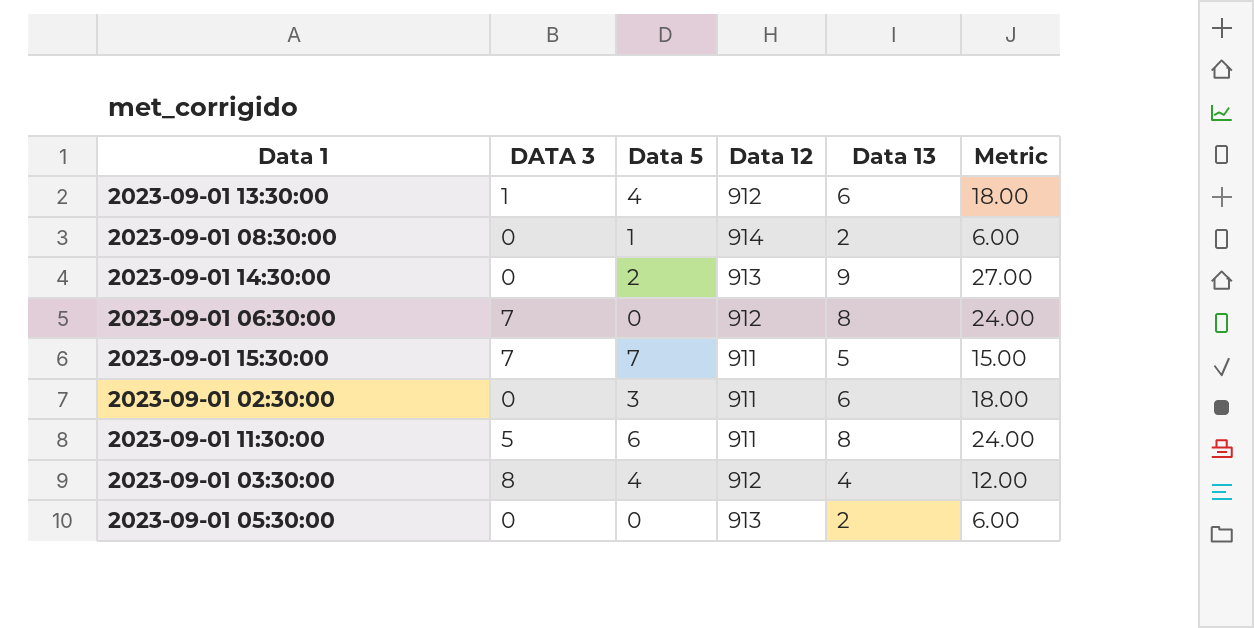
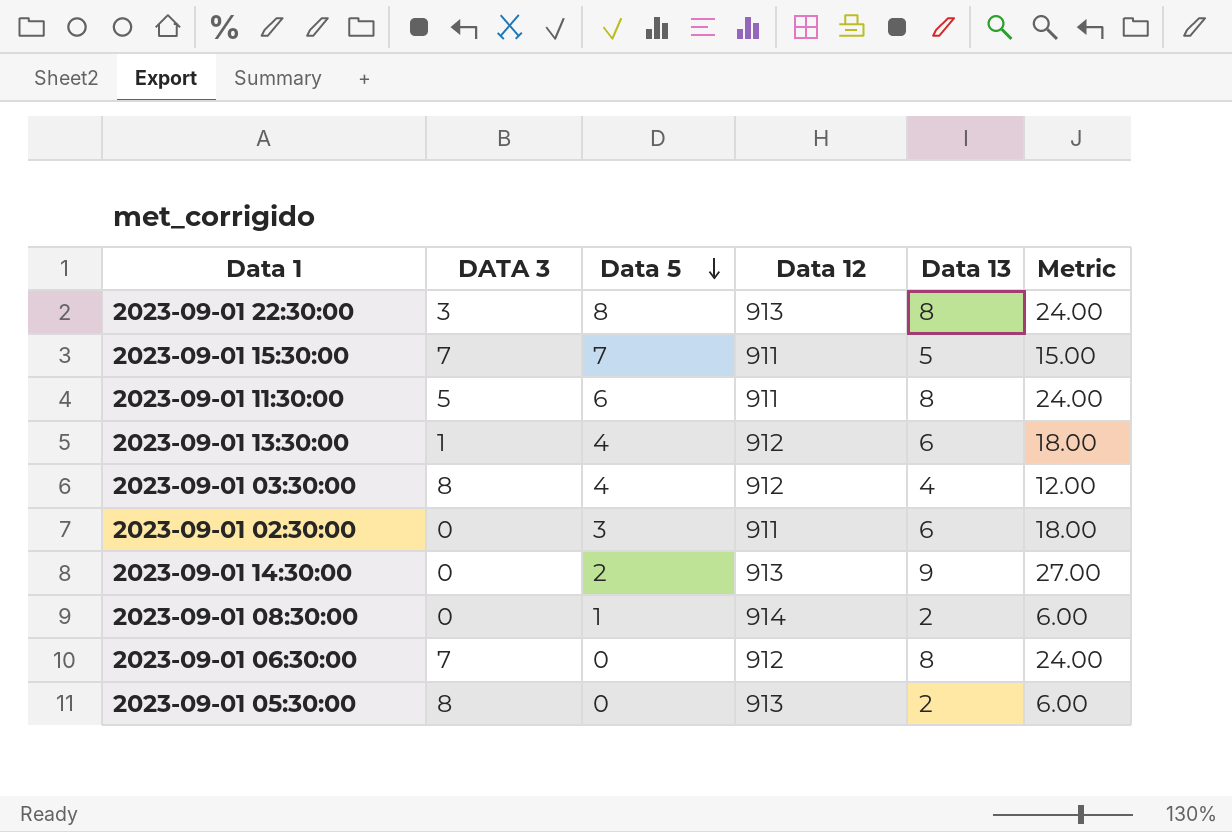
row order: none -> Data 5 descending
row 2023-09-01 22:30:00: none -> 3 | 8 | 913 | 8 | 24.00
2023-09-01 05:30:00 | DATA 3: 0 -> 8

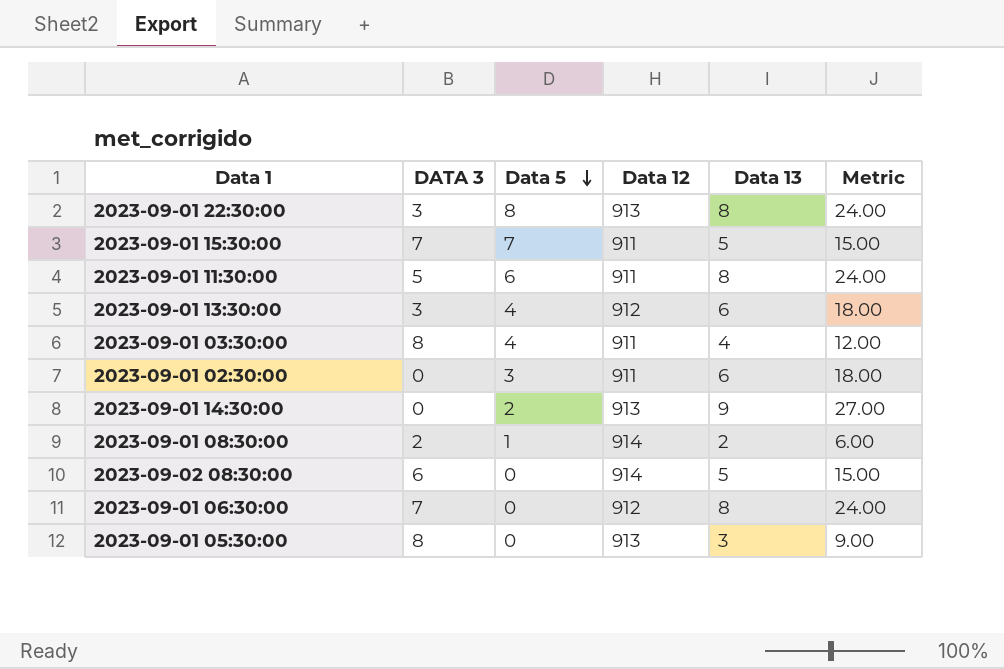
2023-09-01 13:30:00 | DATA 3: 1 -> 3
2023-09-01 03:30:00 | Data 12: 912 -> 911
2023-09-01 08:30:00 | DATA 3: 0 -> 2
row 2023-09-02 08:30:00: none -> 6 | 0 | 914 | 5 | 15.00
2023-09-01 05:30:00 | Data 13: 2 -> 3
2023-09-01 05:30:00 | Metric: 6.00 -> 9.00

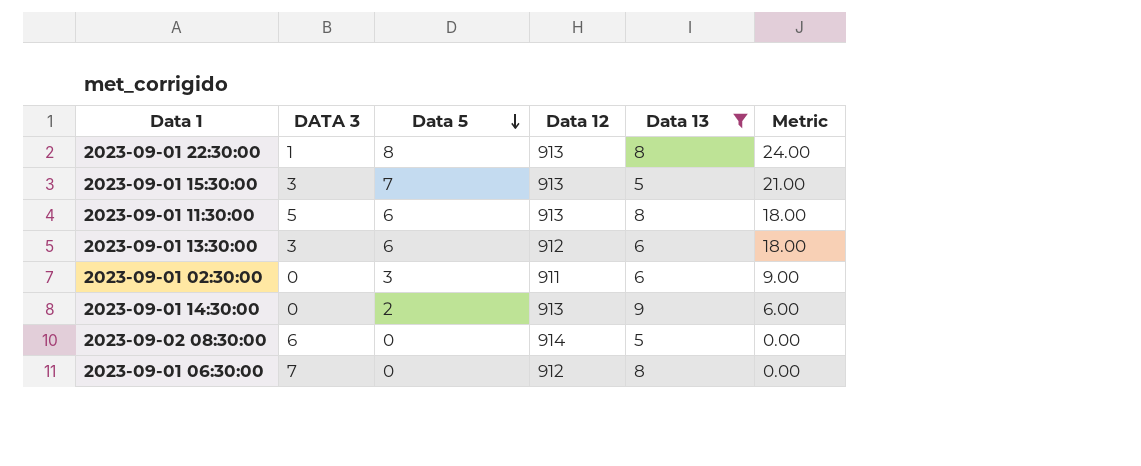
filter: none -> Data 13 >= 5
column Metric | formula: [Data 13] * 3 -> [Data 5] * 3
2023-09-01 22:30:00 | DATA 3: 3 -> 1
2023-09-01 15:30:00 | DATA 3: 7 -> 3
2023-09-01 15:30:00 | Data 12: 911 -> 913
2023-09-01 11:30:00 | Data 12: 911 -> 913
2023-09-01 13:30:00 | Data 5: 4 -> 6

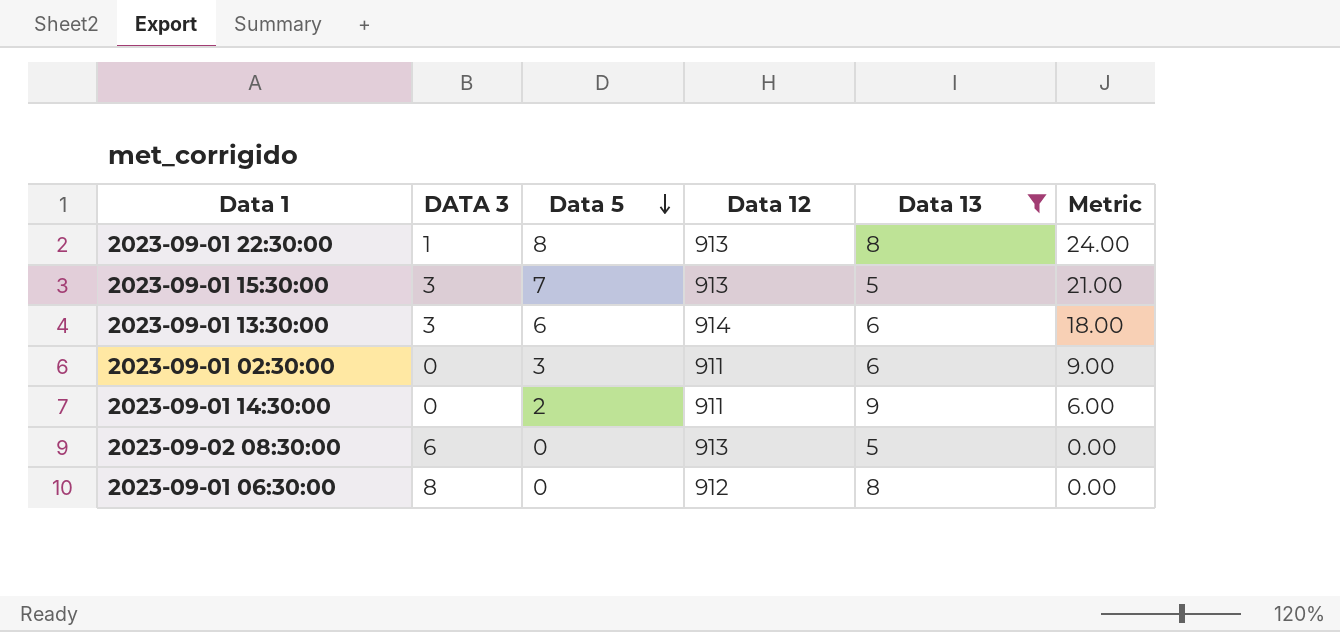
row 2023-09-01 11:30:00: 5 | 6 | 913 | 8 | 18.00 -> none
2023-09-01 13:30:00 | Data 12: 912 -> 914
2023-09-01 14:30:00 | Data 12: 913 -> 911
2023-09-02 08:30:00 | Data 12: 914 -> 913
2023-09-01 06:30:00 | DATA 3: 7 -> 8

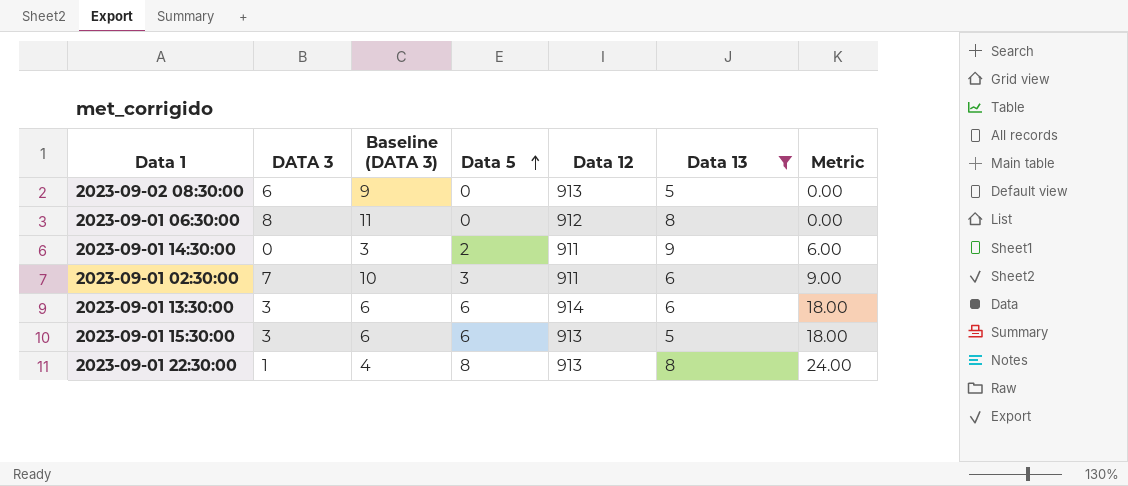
row order: Data 5 descending -> Data 5 ascending
column Baseline (DATA 3) | formula: none -> [DATA 3] + 3
2023-09-01 02:30:00 | DATA 3: 0 -> 7
2023-09-01 15:30:00 | Data 5: 7 -> 6
2023-09-01 15:30:00 | Metric: 21.00 -> 18.00

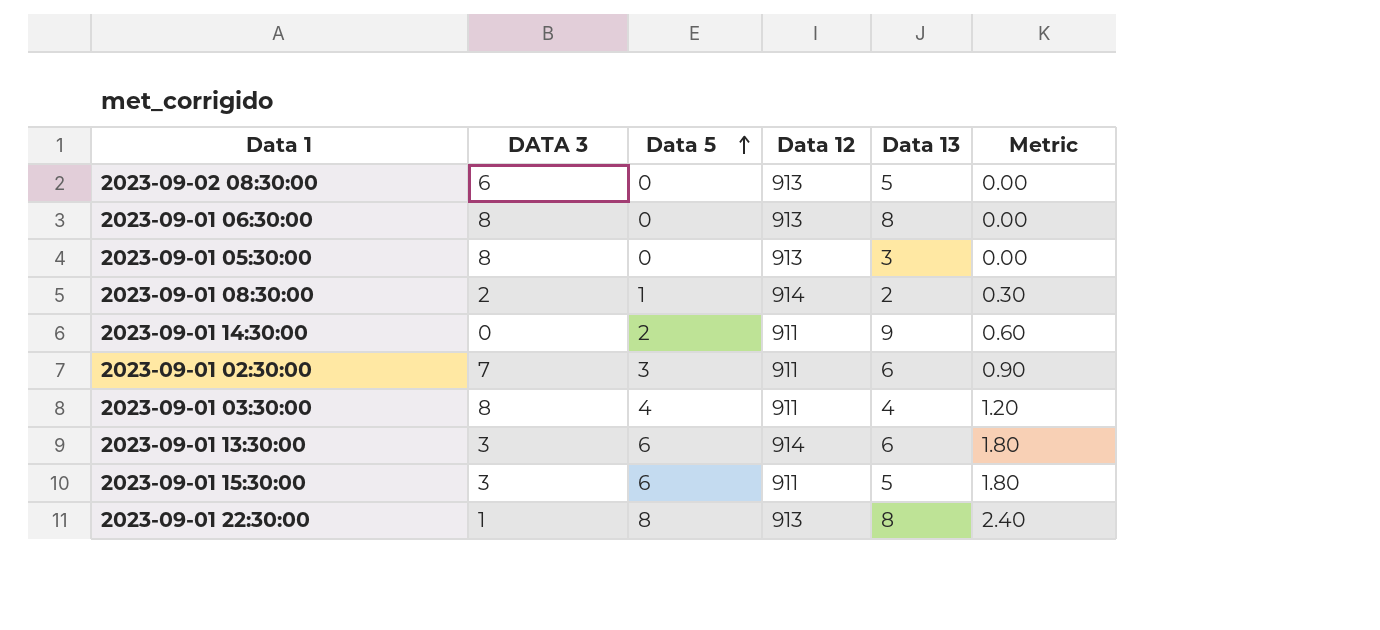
filter: Data 13 >= 5 -> none
column Baseline (DATA 3) | formula: [DATA 3] + 3 -> none
column Metric | formula: [Data 5] * 3 -> [Data 5] * 0.3
2023-09-01 06:30:00 | Data 12: 912 -> 913
2023-09-01 15:30:00 | Data 12: 913 -> 911

